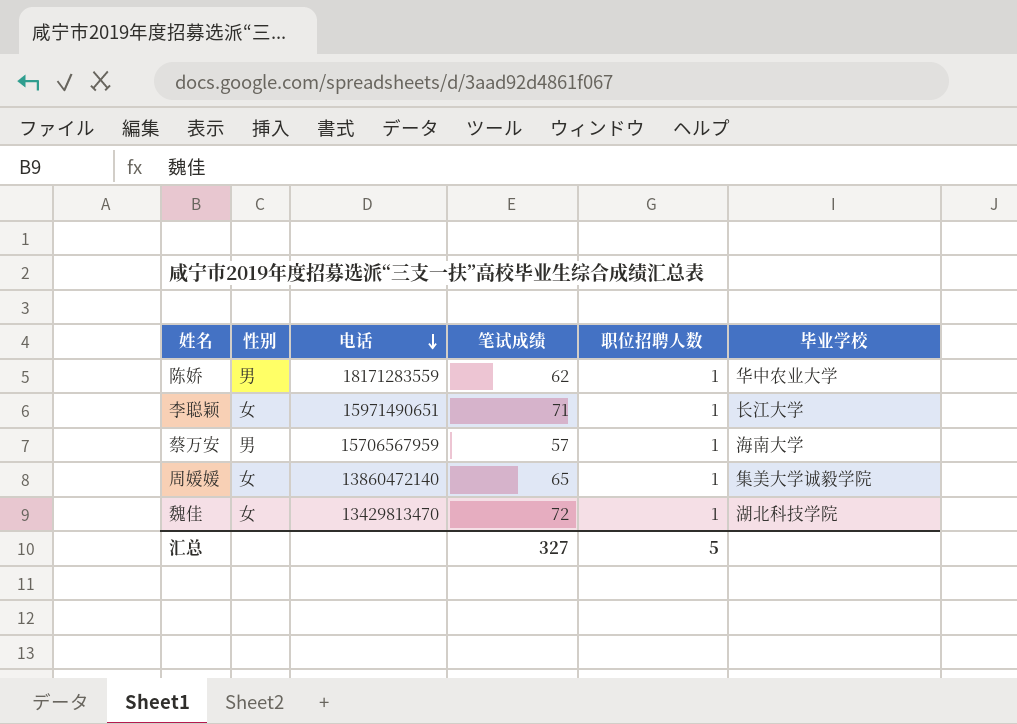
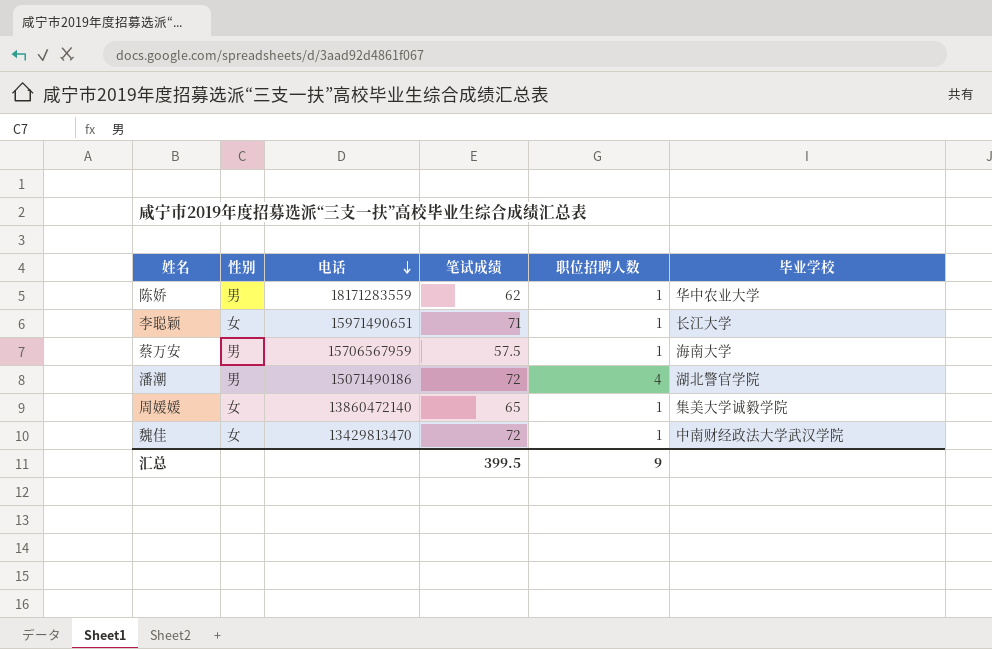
蔡万安 | 笔试成绩: 57 -> 57.5
row 潘潮: none -> 男 | 15071490186 | 72 | 4 | 湖北警官学院
魏佳 | 毕业学校: 湖北科技学院 -> 中南财经政法大学武汉学院
汇总 | 笔试成绩: 327 -> 399.5
汇总 | 职位招聘人数: 5 -> 9

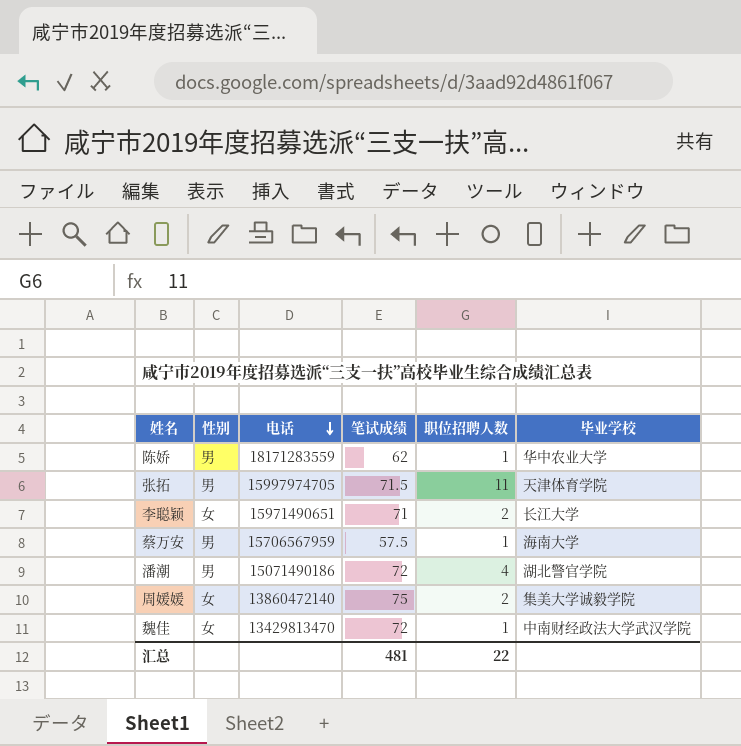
row 张拓: none -> 男 | 15997974705 | 71.5 | 11 | 天津体育学院
李聪颖 | 职位招聘人数: 1 -> 2
周媛媛 | 笔试成绩: 65 -> 75
周媛媛 | 职位招聘人数: 1 -> 2
汇总 | 笔试成绩: 399.5 -> 481
汇总 | 职位招聘人数: 9 -> 22

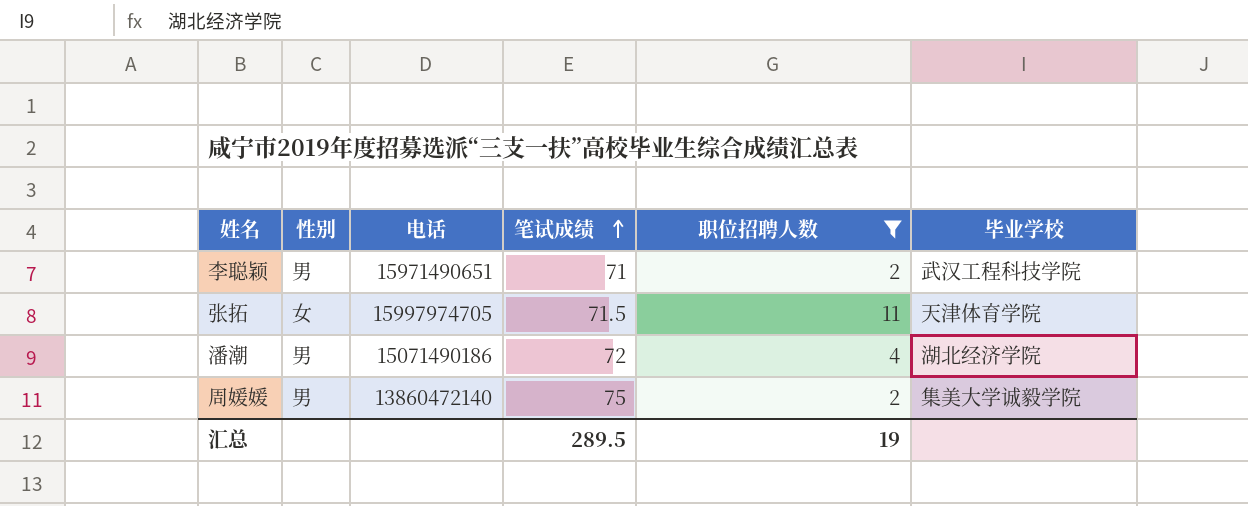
filter: none -> 职位招聘人数 != 1
row order: 电话 descending -> 笔试成绩 ascending
李聪颖 | 性别: 女 -> 男
李聪颖 | 毕业学校: 长江大学 -> 武汉工程科技学院
张拓 | 性别: 男 -> 女
潘潮 | 毕业学校: 湖北警官学院 -> 湖北经济学院
周媛媛 | 性别: 女 -> 男
汇总 | 笔试成绩: 481 -> 289.5
汇总 | 职位招聘人数: 22 -> 19

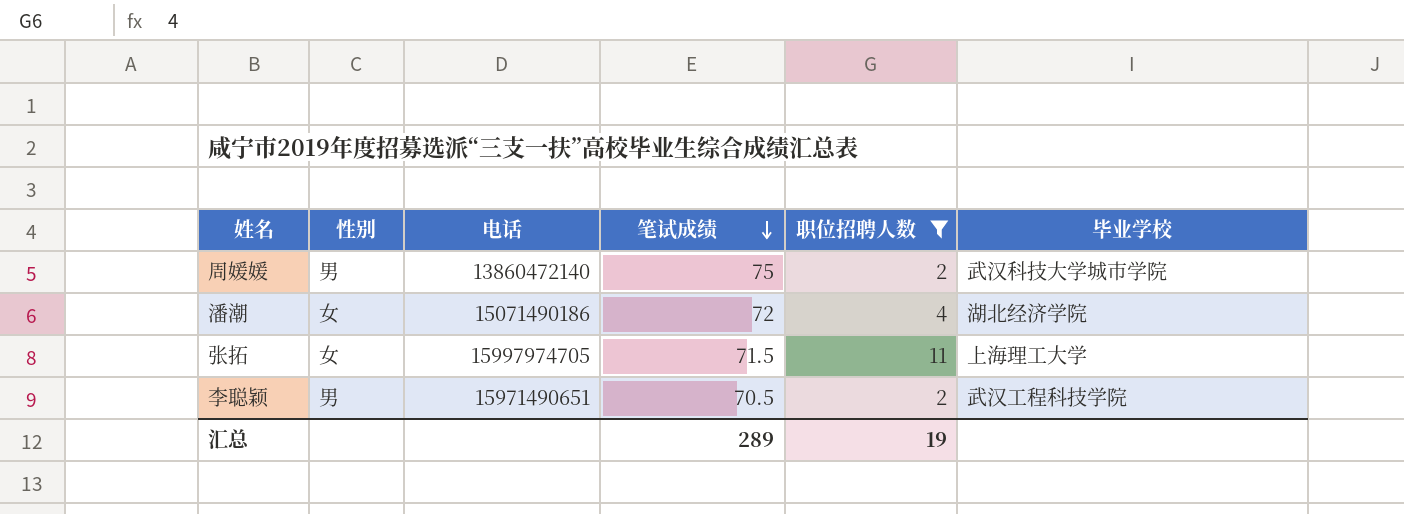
row order: 笔试成绩 ascending -> 笔试成绩 descending
周媛媛 | 毕业学校: 集美大学诚毅学院 -> 武汉科技大学城市学院
潘潮 | 性别: 男 -> 女
张拓 | 毕业学校: 天津体育学院 -> 上海理工大学
李聪颖 | 笔试成绩: 71 -> 70.5
汇总 | 笔试成绩: 289.5 -> 289

